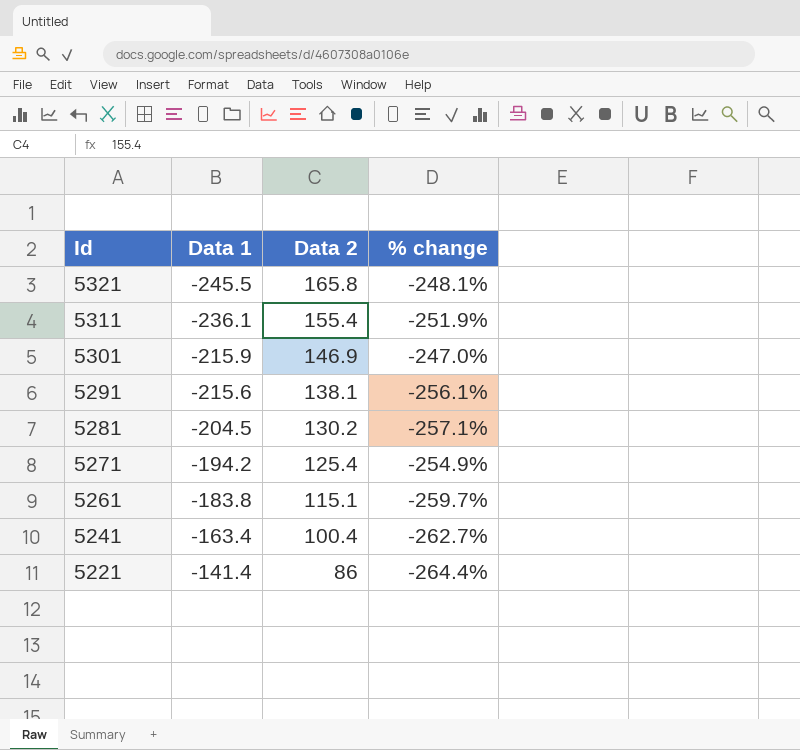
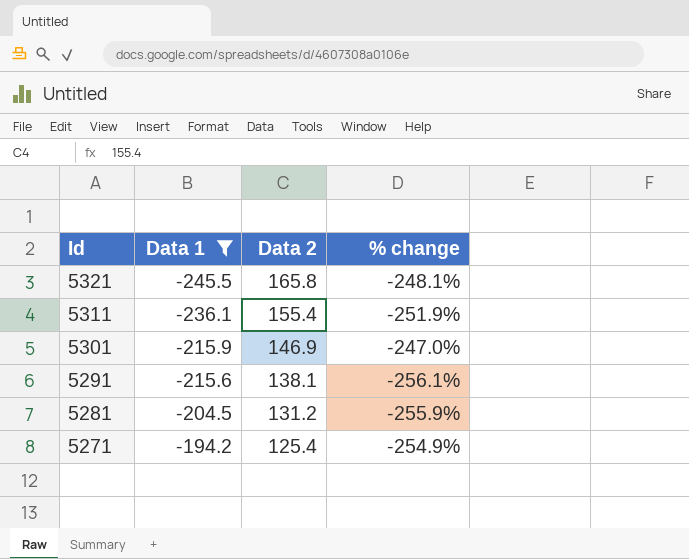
filter: none -> Data 1 <= -194.2
5281 | Data 2: 130.2 -> 131.2
5281 | % change: -257.1% -> -255.9%

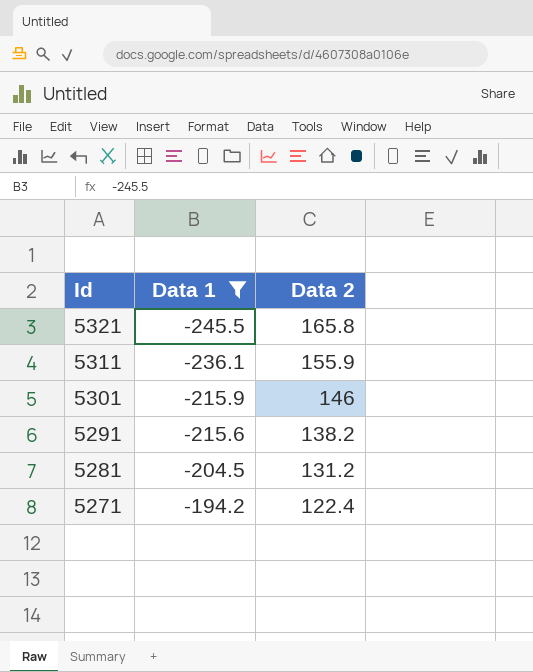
column % change | formula: ([Data 1] - [Data 2]) / [Data 2] -> none
5311 | Data 2: 155.4 -> 155.9
5301 | Data 2: 146.9 -> 146
5291 | Data 2: 138.1 -> 138.2
5271 | Data 2: 125.4 -> 122.4

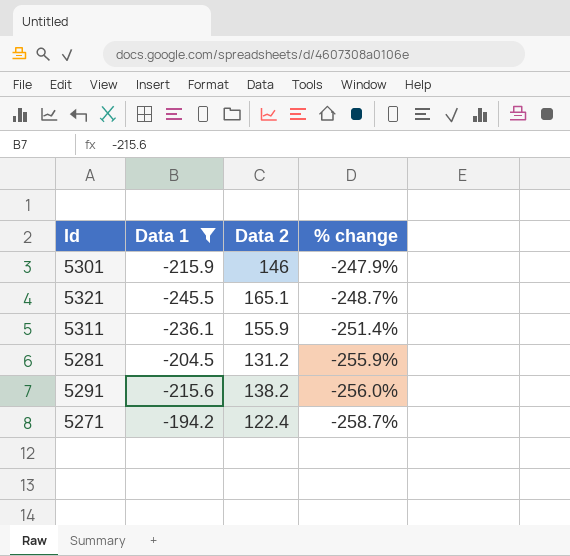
row order: Id descending -> % change descending
column % change | formula: none -> ([Data 1] - [Data 2]) / [Data 2]
5321 | Data 2: 165.8 -> 165.1

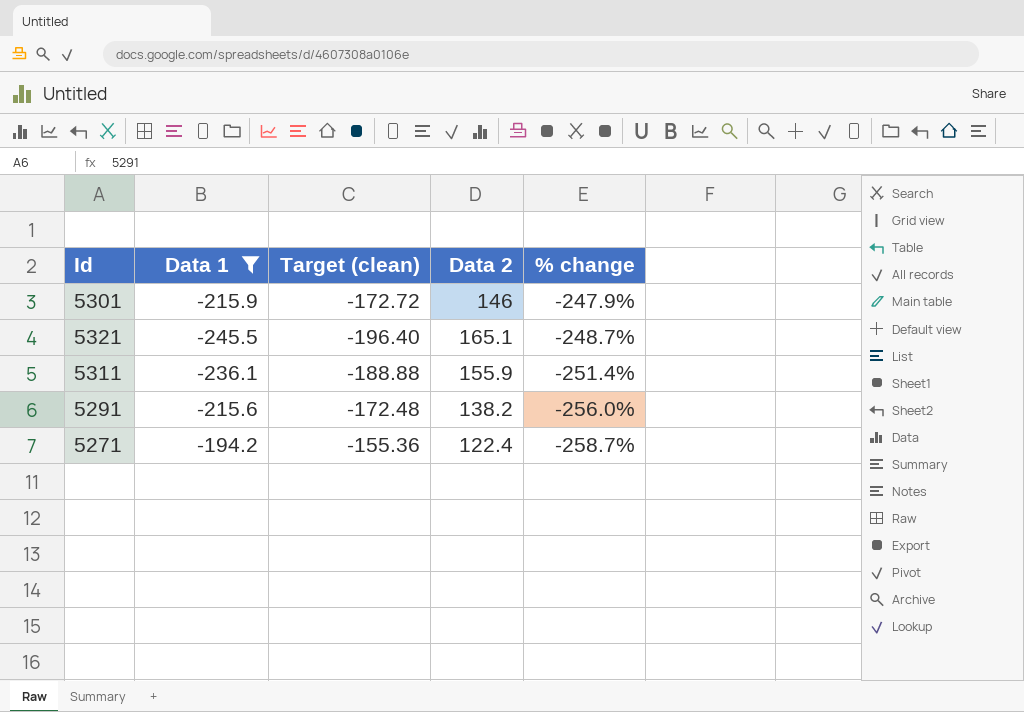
column Target (clean) | formula: none -> [Data 1] * 0.8
row 5281: -204.5 | 131.2 | -255.9% -> none

